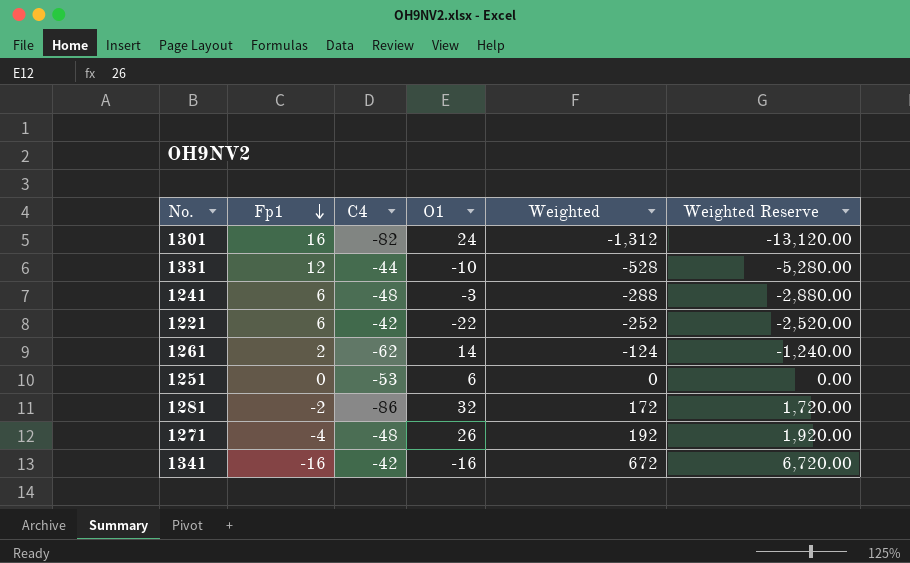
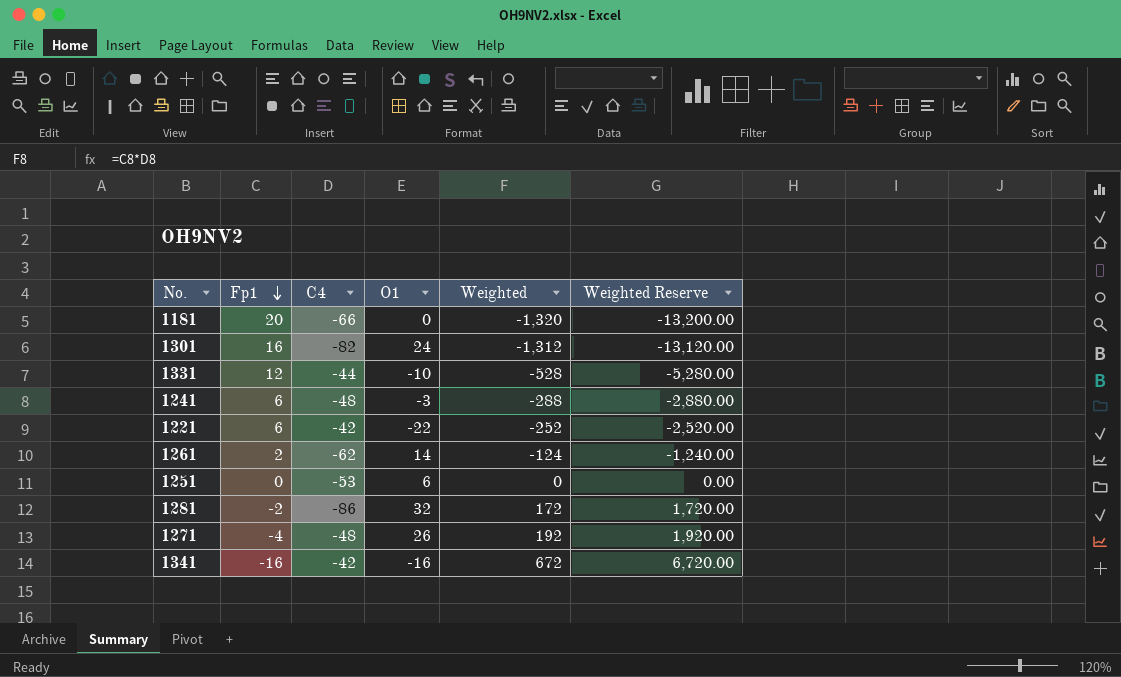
row 1181: none -> 20 | -66 | 0 | -1,320 | -13,200.00

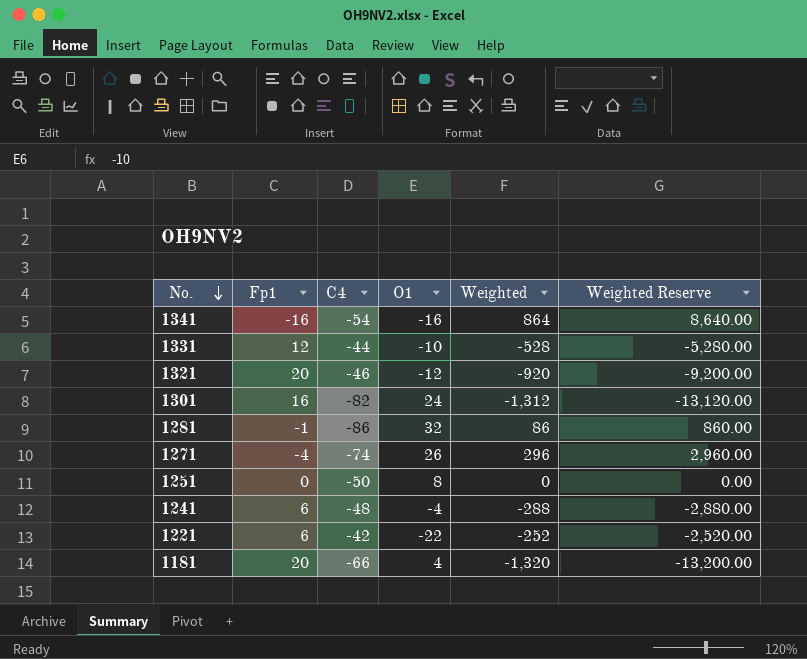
row order: Fp1 descending -> No. descending
row 1261: 2 | -62 | 14 | -124 | -1,240.00 -> none
1341 | C4: -42 -> -54
1341 | Weighted: 672 -> 864
1341 | Weighted Reserve: 6,720.00 -> 8,640.00
row 1321: none -> 20 | -46 | -12 | -920 | -9,200.00
1281 | Fp1: -2 -> -1
1281 | Weighted: 172 -> 86
1281 | Weighted Reserve: 1,720.00 -> 860.00
1271 | C4: -48 -> -74
1271 | Weighted: 192 -> 296
1271 | Weighted Reserve: 1,920.00 -> 2,960.00
1251 | C4: -53 -> -50
1251 | O1: 6 -> 8
1241 | O1: -3 -> -4
1181 | O1: 0 -> 4

